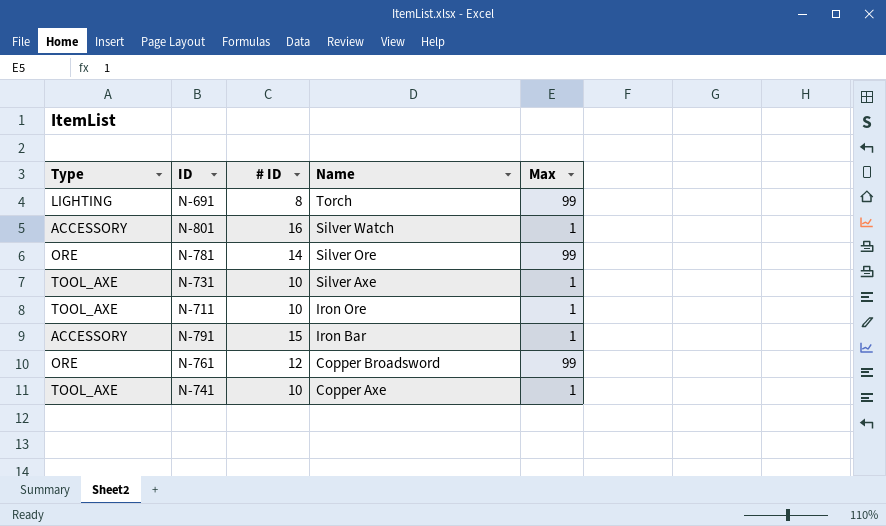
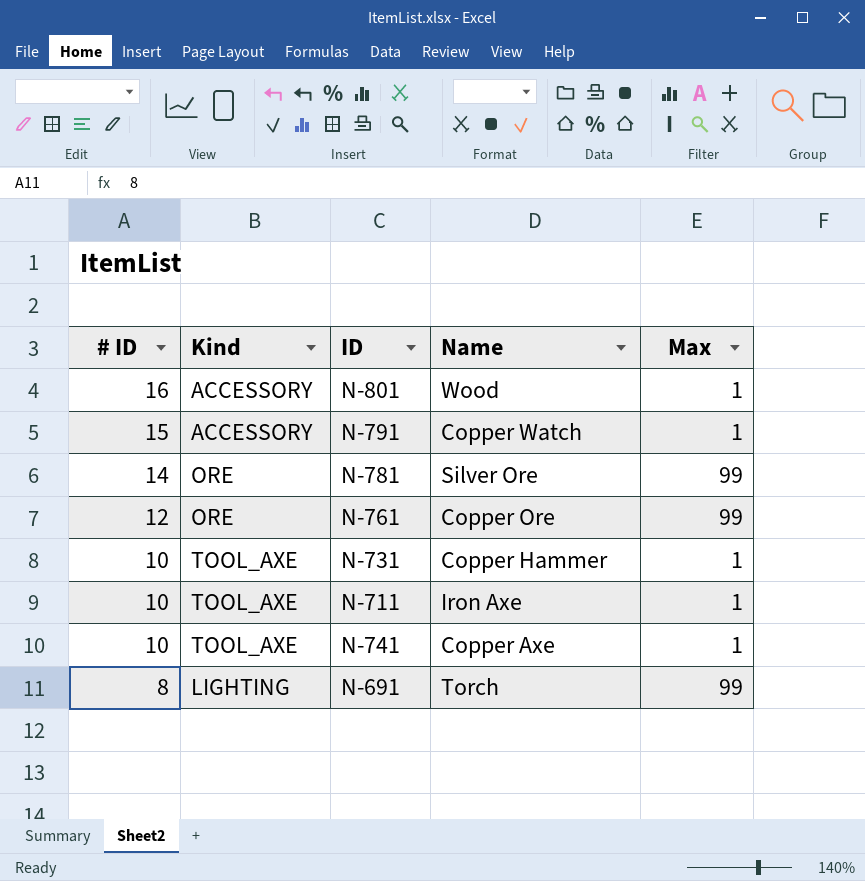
row order: Name descending -> # ID descending
column # ID | position: 3 -> 1
column name: Type -> Kind
N-801 | Name: Silver Watch -> Wood
N-791 | Name: Iron Bar -> Copper Watch
N-761 | Name: Copper Broadsword -> Copper Ore
N-731 | Name: Silver Axe -> Copper Hammer
N-711 | Name: Iron Ore -> Iron Axe

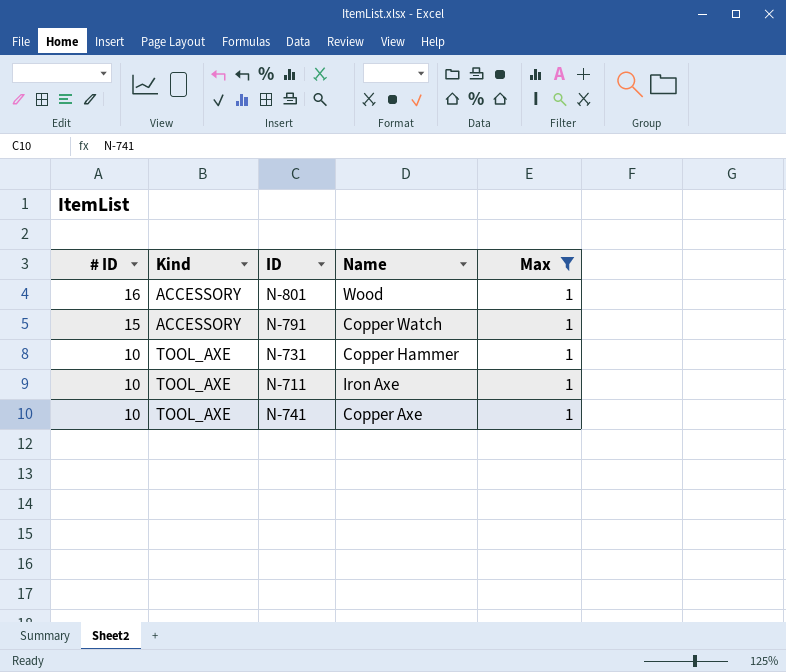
filter: none -> Max = 1

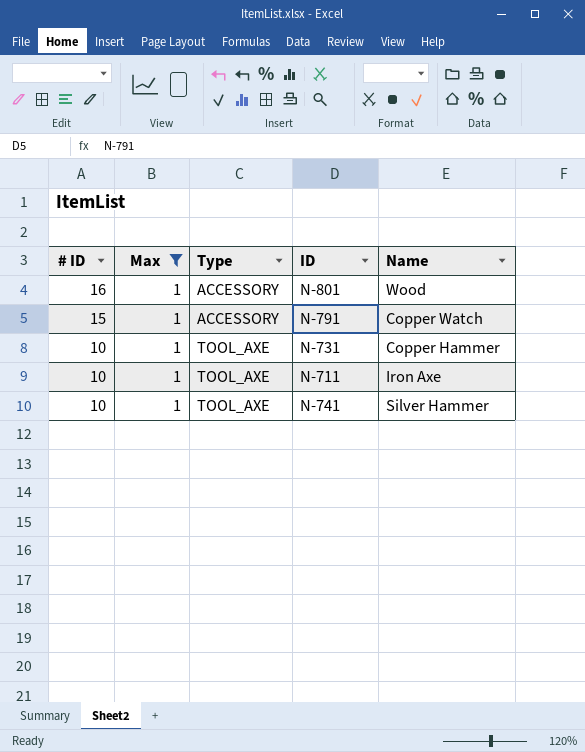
column Max | position: 5 -> 2
column name: Kind -> Type
N-741 | Name: Copper Axe -> Silver Hammer

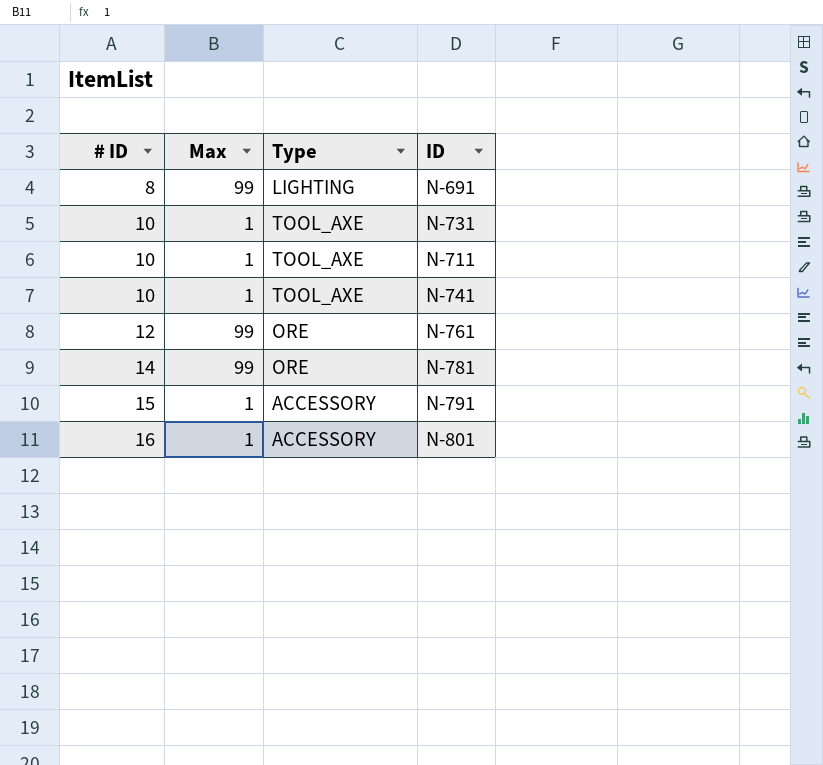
filter: Max = 1 -> none
row order: # ID descending -> # ID ascending
column Name | position: 5 -> none

